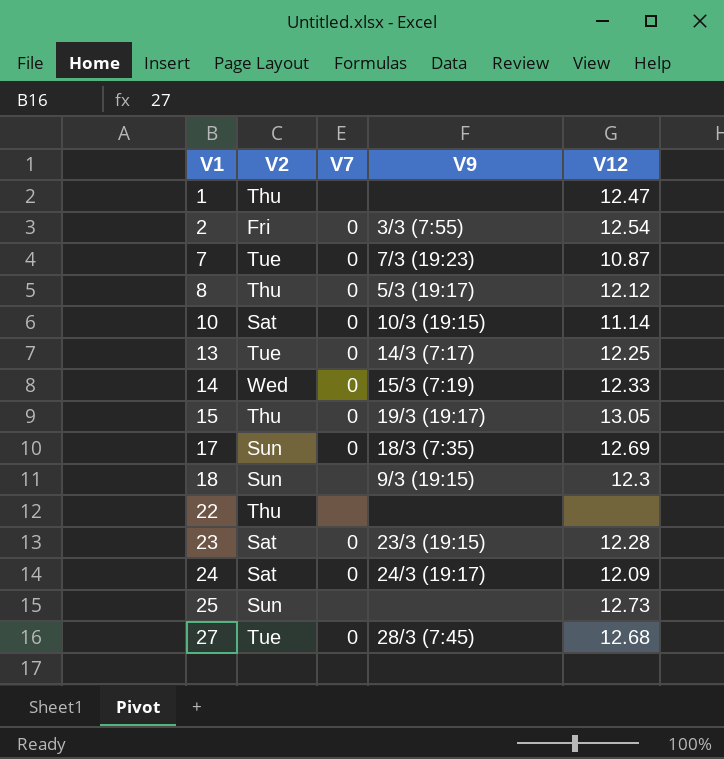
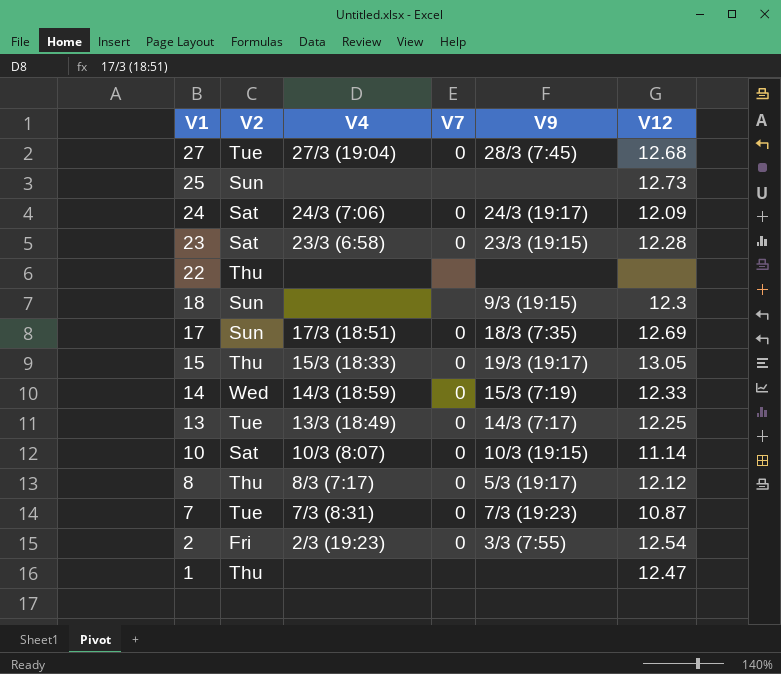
row order: V1 ascending -> V1 descending
column V4 | position: none -> 3

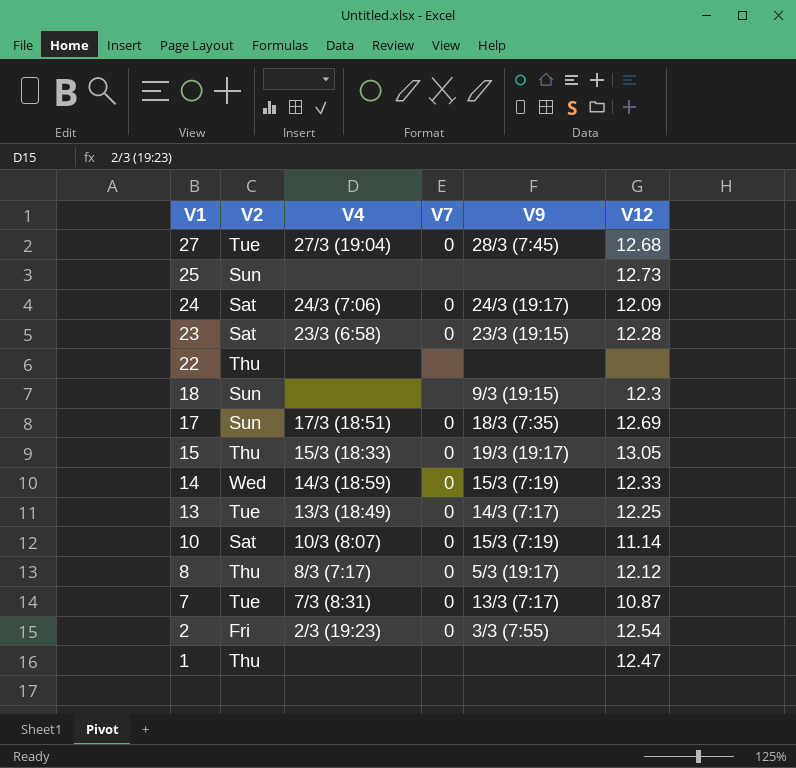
10 | V9: 10/3 (19:15) -> 15/3 (7:19)
7 | V9: 7/3 (19:23) -> 13/3 (7:17)

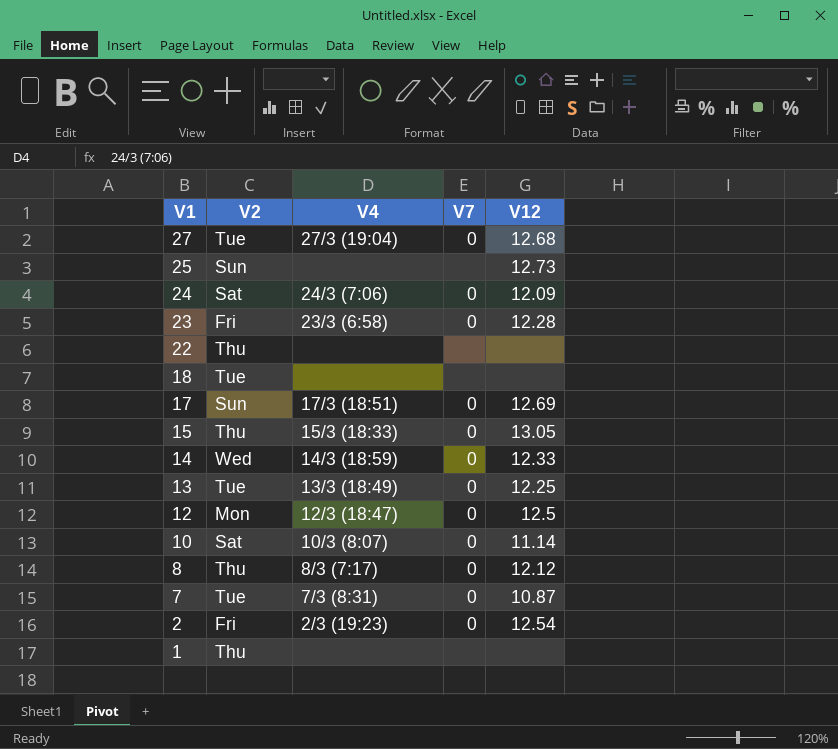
column V9 | position: 5 -> none
23 | V2: Sat -> Fri
18 | V2: Sun -> Tue
18 | V12: 12.3 -> none
row 12: none -> Mon | 12/3 (18:47) | 0 | 12.5
1 | V12: 12.47 -> none

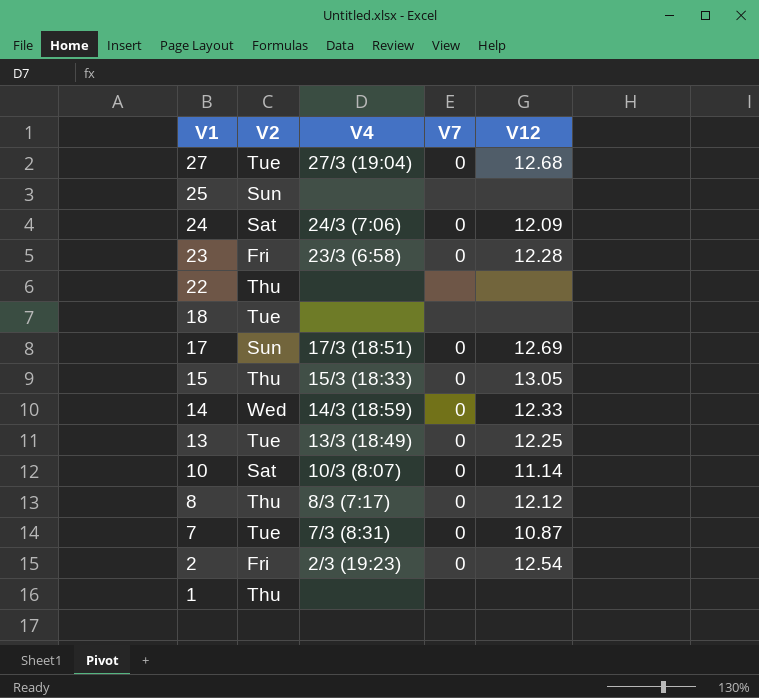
row 12: Mon | 12/3 (18:47) | 0 | 12.5 -> none
25 | V12: 12.73 -> none

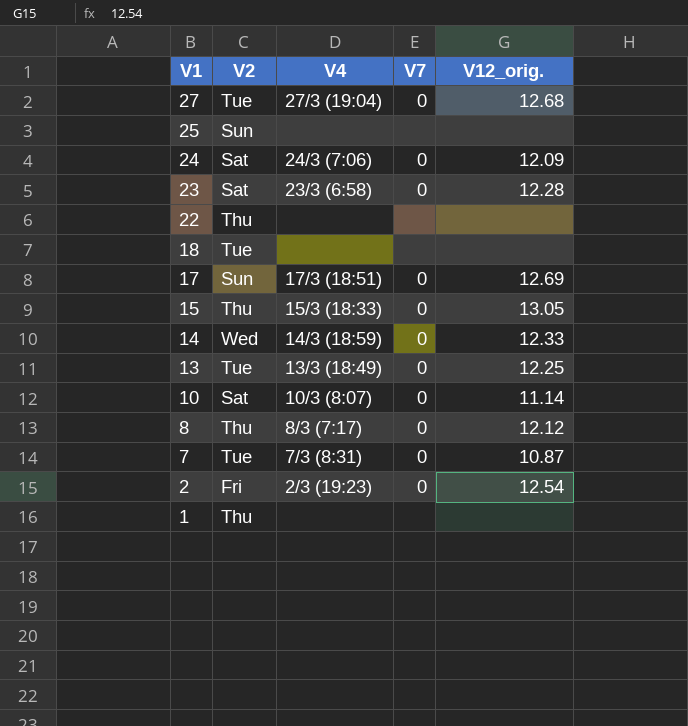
column name: V12 -> V12_orig.
23 | V2: Fri -> Sat

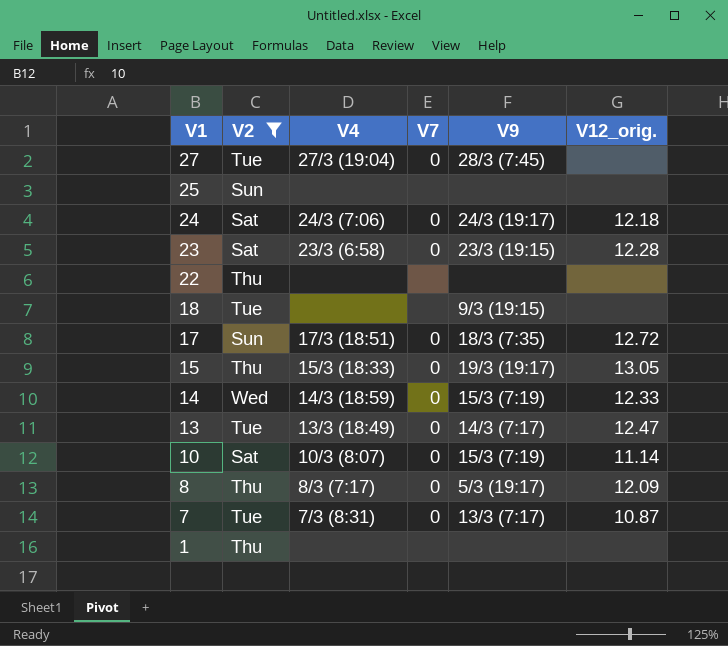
filter: none -> V2 != Fri
column V9 | position: none -> 5
27 | V12_orig.: 12.68 -> none
24 | V12_orig.: 12.09 -> 12.18
17 | V12_orig.: 12.69 -> 12.72
13 | V12_orig.: 12.25 -> 12.47
8 | V12_orig.: 12.12 -> 12.09

